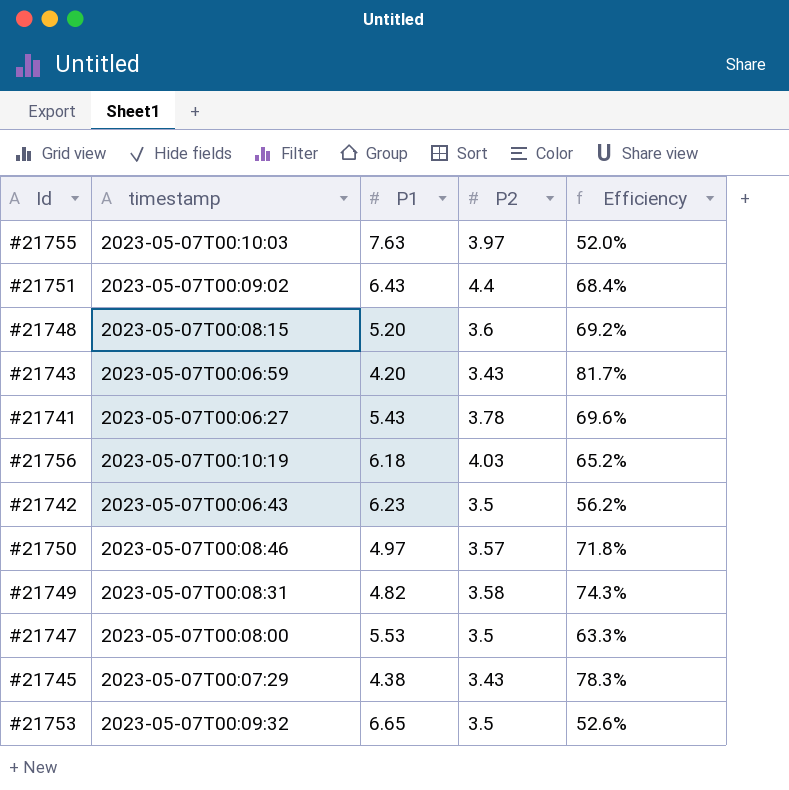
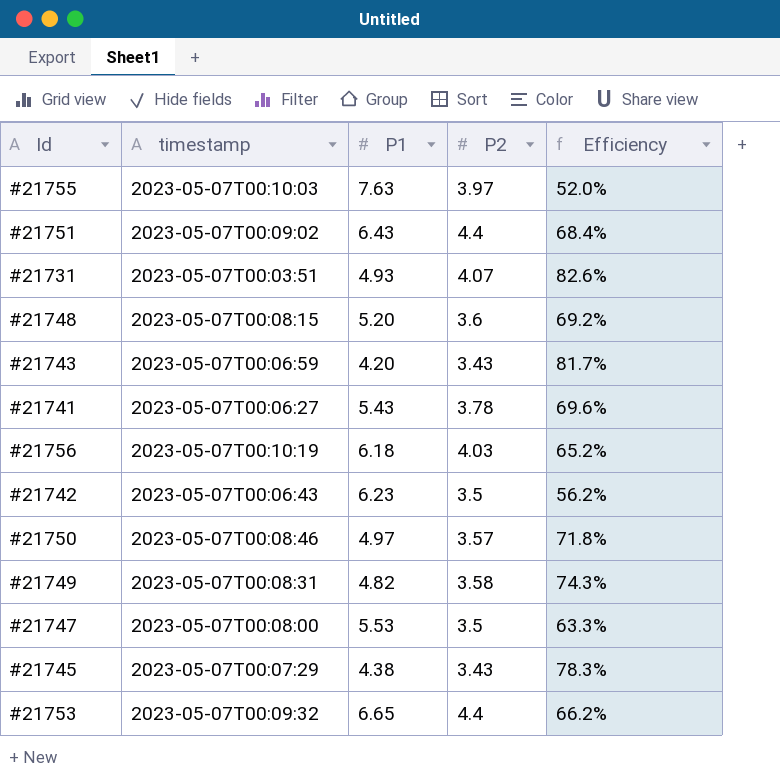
row #21731: none -> 2023-05-07T00:03:51 | 4.93 | 4.07 | 82.6%
#21753 | P2: 3.5 -> 4.4
#21753 | Efficiency: 52.6% -> 66.2%

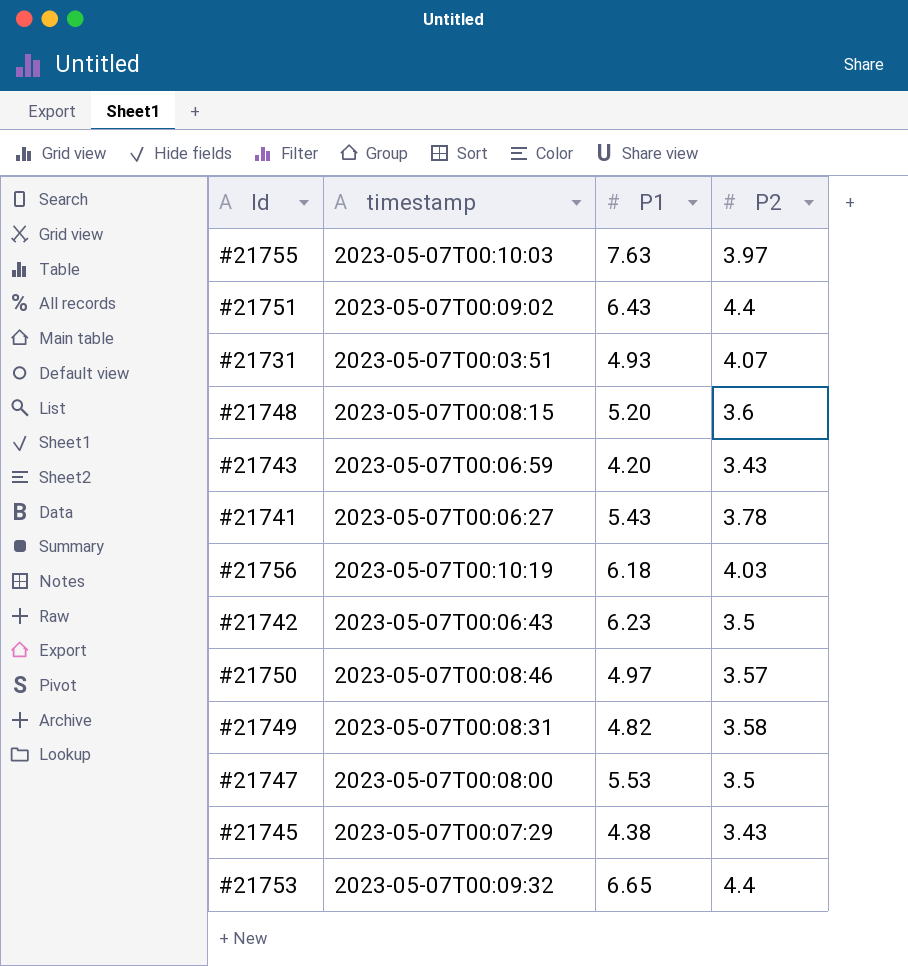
column Efficiency | formula: [P2] / [P1] -> none

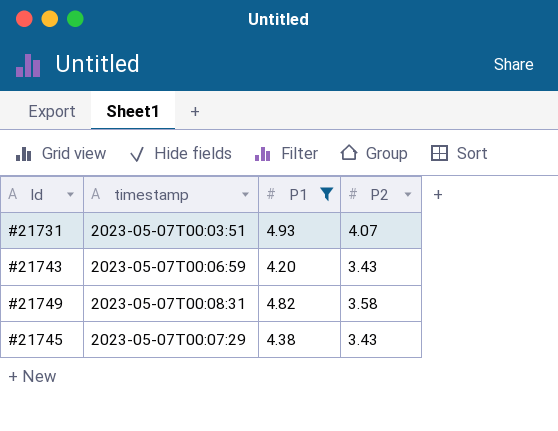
filter: none -> P1 <= 4.93

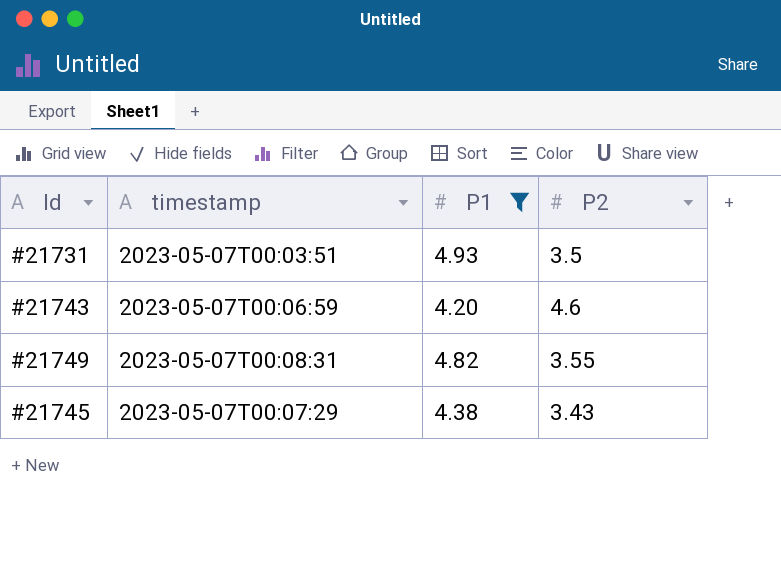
#21731 | P2: 4.07 -> 3.5
#21743 | P2: 3.43 -> 4.6
#21749 | P2: 3.58 -> 3.55

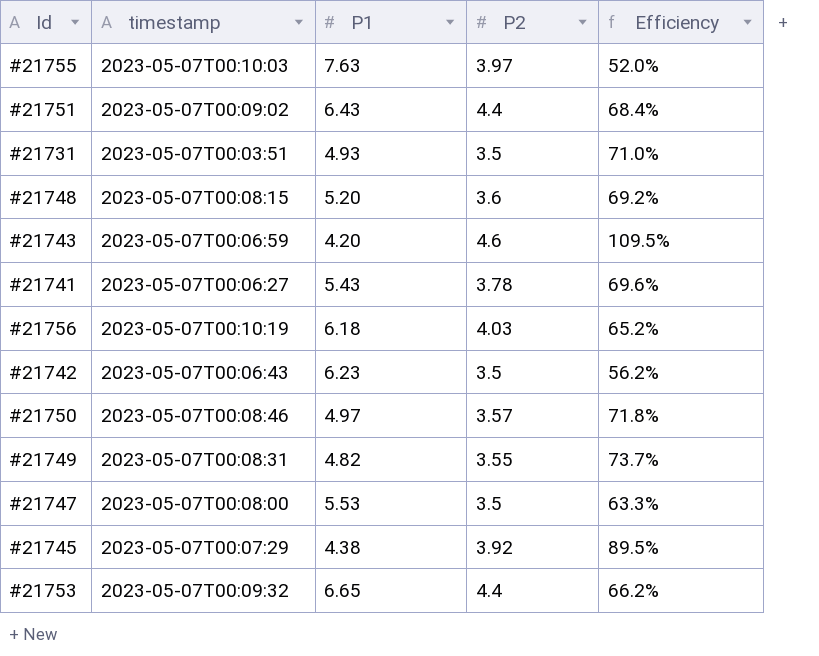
filter: P1 <= 4.93 -> none
column Efficiency | formula: none -> [P2] / [P1]
#21745 | P2: 3.43 -> 3.92

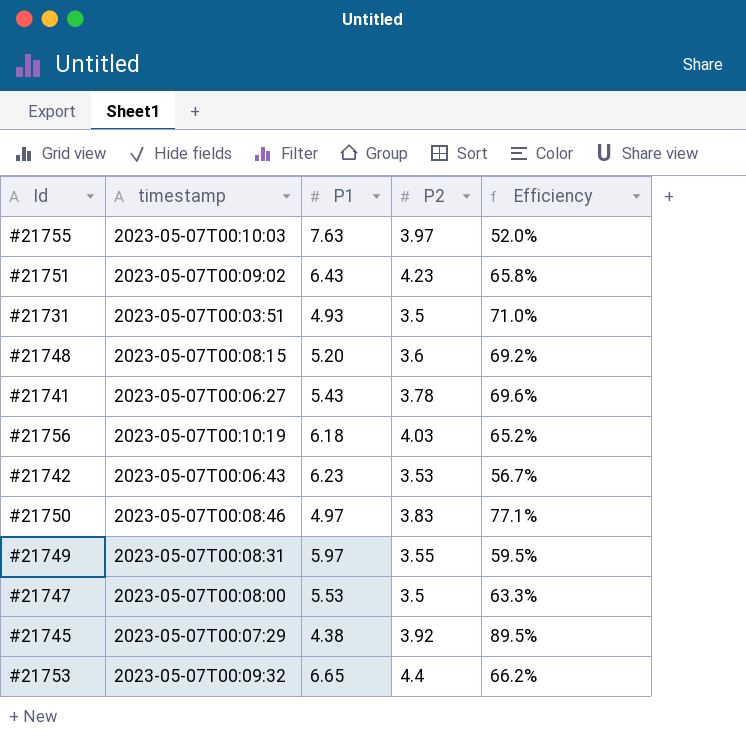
row #21743: 2023-05-07T00:06:59 | 4.20 | 4.6 | 109.5% -> none
#21751 | P2: 4.4 -> 4.23
#21751 | Efficiency: 68.4% -> 65.8%
#21742 | P2: 3.5 -> 3.53
#21742 | Efficiency: 56.2% -> 56.7%
#21750 | P2: 3.57 -> 3.83
#21750 | Efficiency: 71.8% -> 77.1%
#21749 | P1: 4.82 -> 5.97
#21749 | Efficiency: 73.7% -> 59.5%

